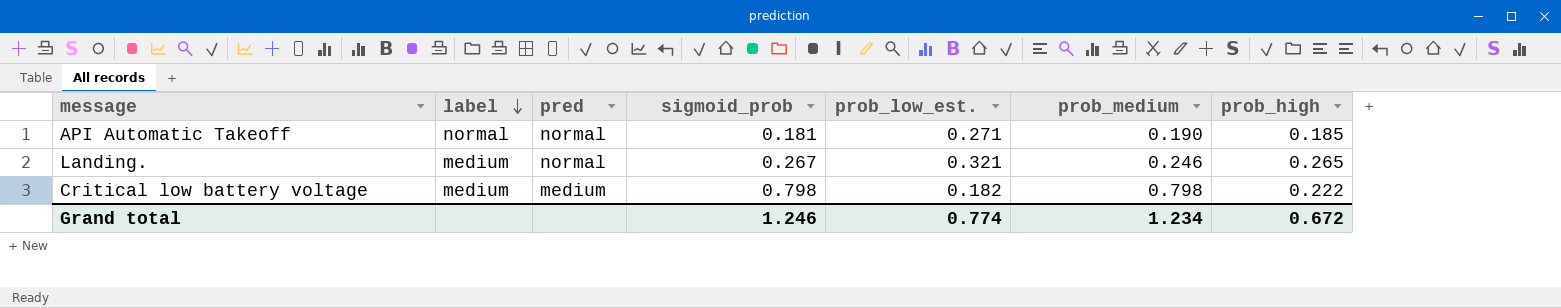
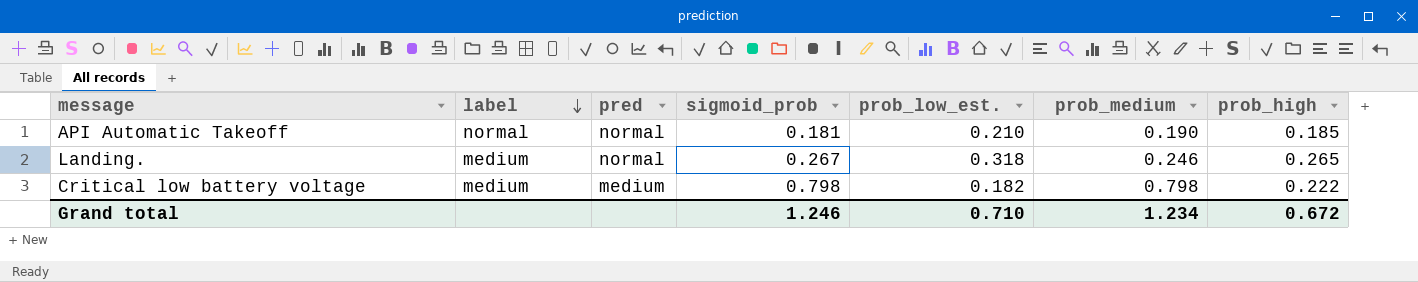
API Automatic Takeoff | prob_low_est.: 0.271 -> 0.210
Landing. | prob_low_est.: 0.321 -> 0.318
Grand total | prob_low_est.: 0.774 -> 0.710

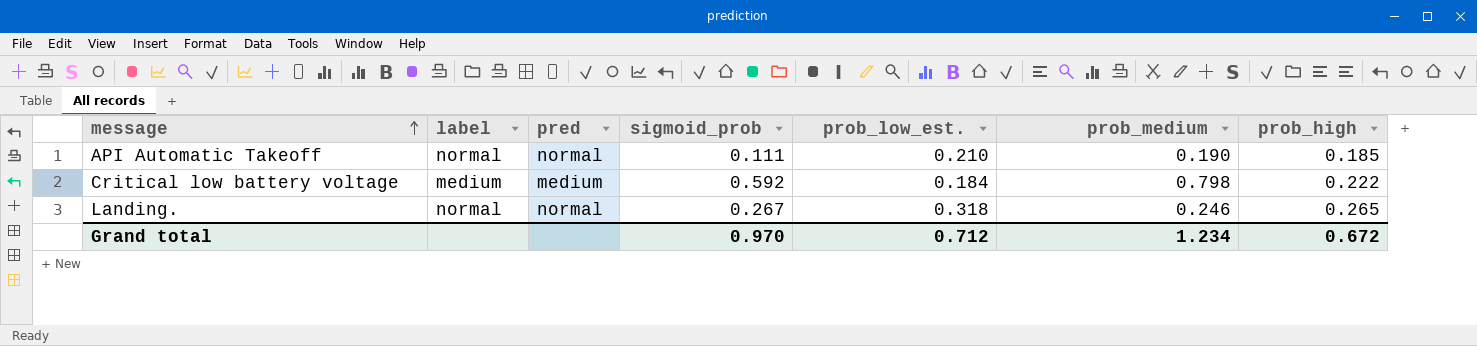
row order: label descending -> message ascending
API Automatic Takeoff | sigmoid_prob: 0.181 -> 0.111
Critical low battery voltage | sigmoid_prob: 0.798 -> 0.592
Critical low battery voltage | prob_low_est.: 0.182 -> 0.184
Landing. | label: medium -> normal
Grand total | sigmoid_prob: 1.246 -> 0.970
Grand total | prob_low_est.: 0.710 -> 0.712

